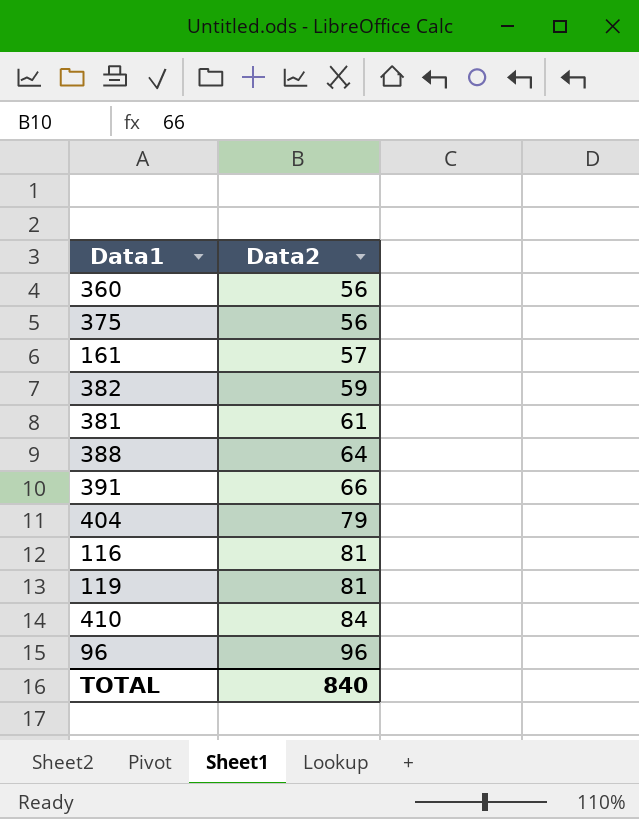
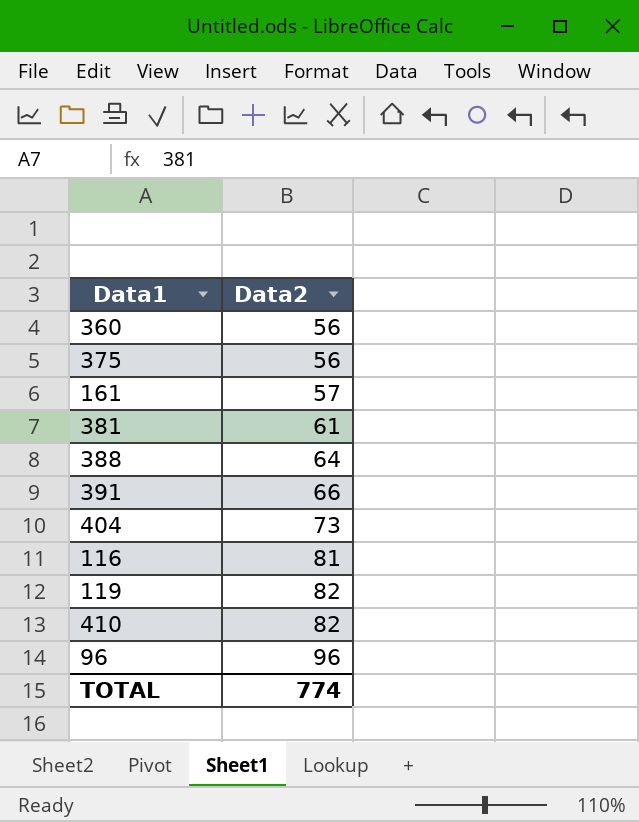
row 382: 59 -> none
404 | Data2: 79 -> 73
119 | Data2: 81 -> 82
410 | Data2: 84 -> 82
TOTAL | Data2: 840 -> 774

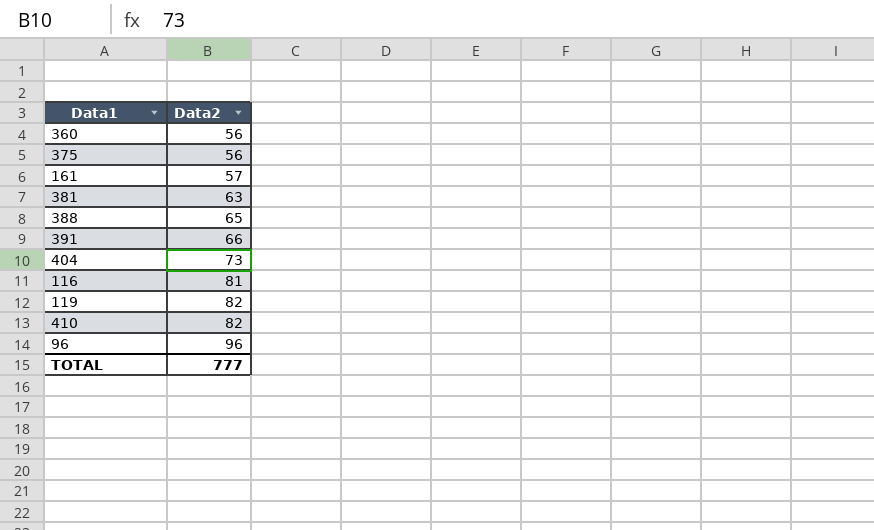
381 | Data2: 61 -> 63
388 | Data2: 64 -> 65
TOTAL | Data2: 774 -> 777

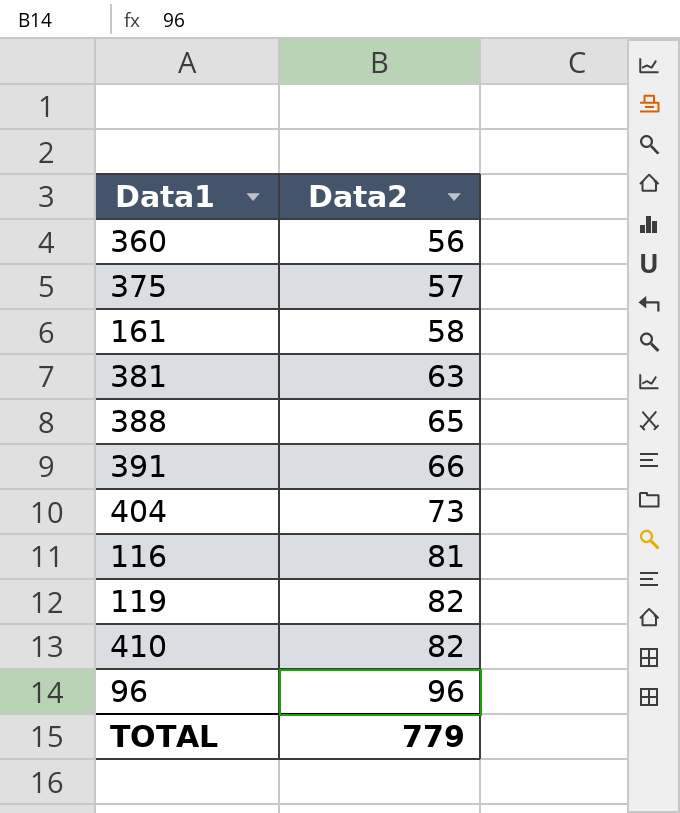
375 | Data2: 56 -> 57
161 | Data2: 57 -> 58
TOTAL | Data2: 777 -> 779

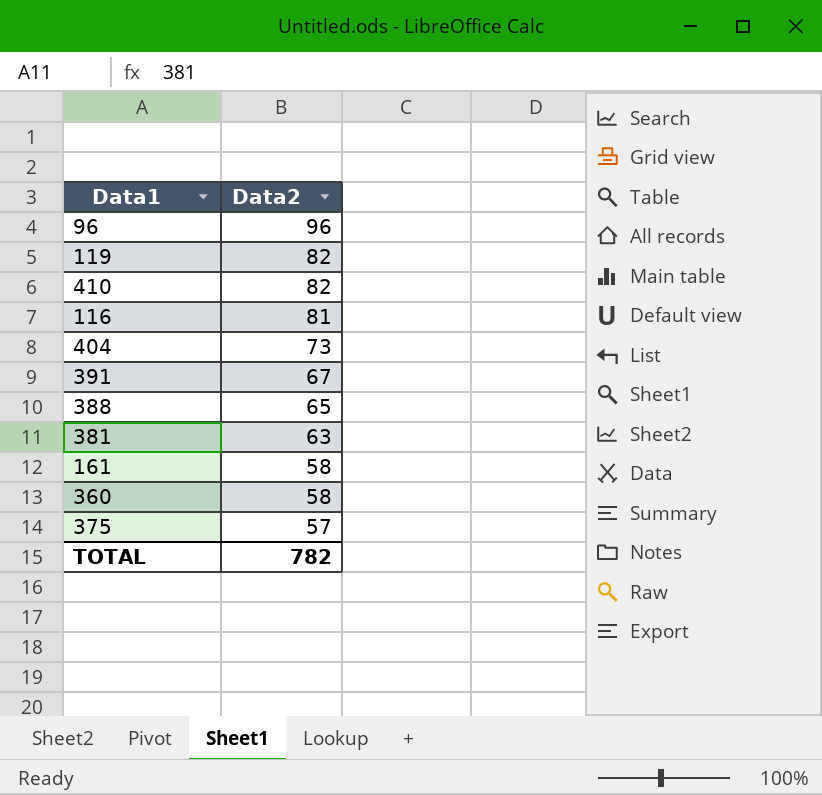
row order: Data2 ascending -> Data2 descending
391 | Data2: 66 -> 67
360 | Data2: 56 -> 58
TOTAL | Data2: 779 -> 782

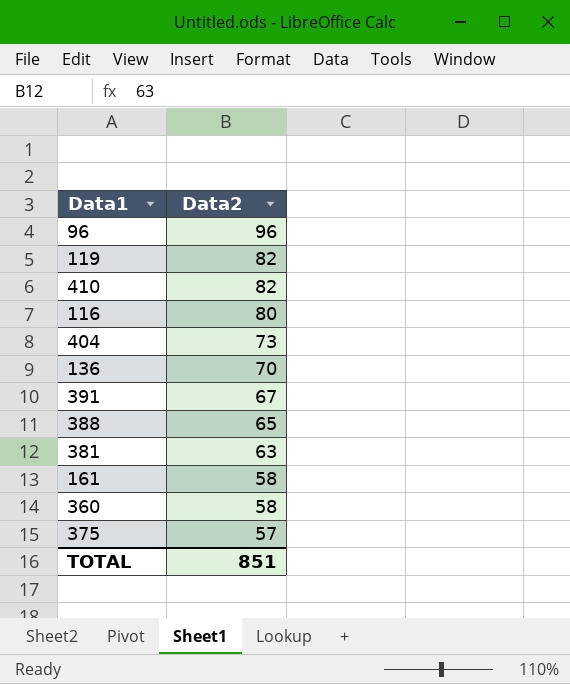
116 | Data2: 81 -> 80
row 136: none -> 70
TOTAL | Data2: 782 -> 851

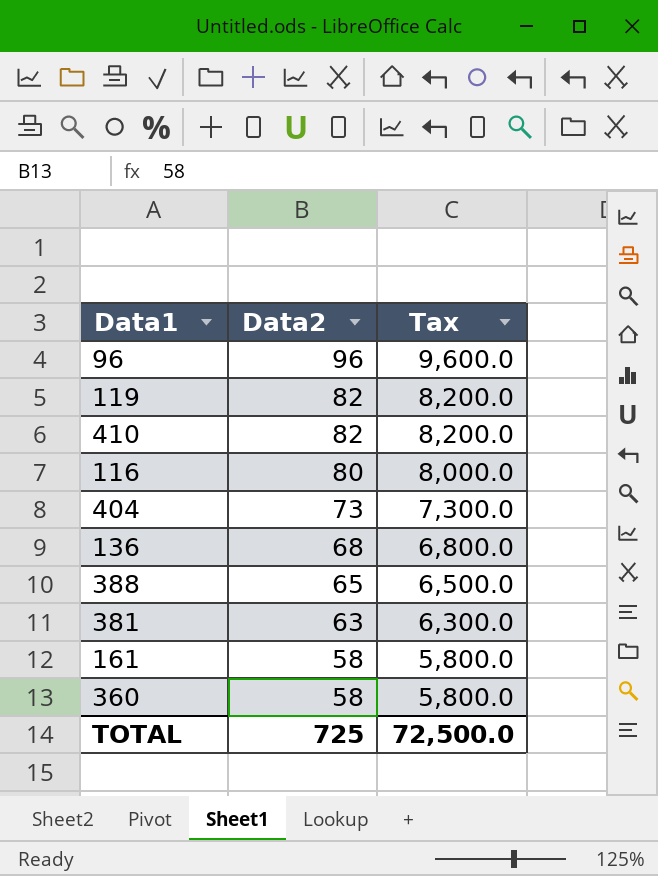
column Tax | formula: none -> [Data2] * 100
row 391: 67 -> none
row 375: 57 -> none
136 | Data2: 70 -> 68
TOTAL | Data2: 851 -> 725

